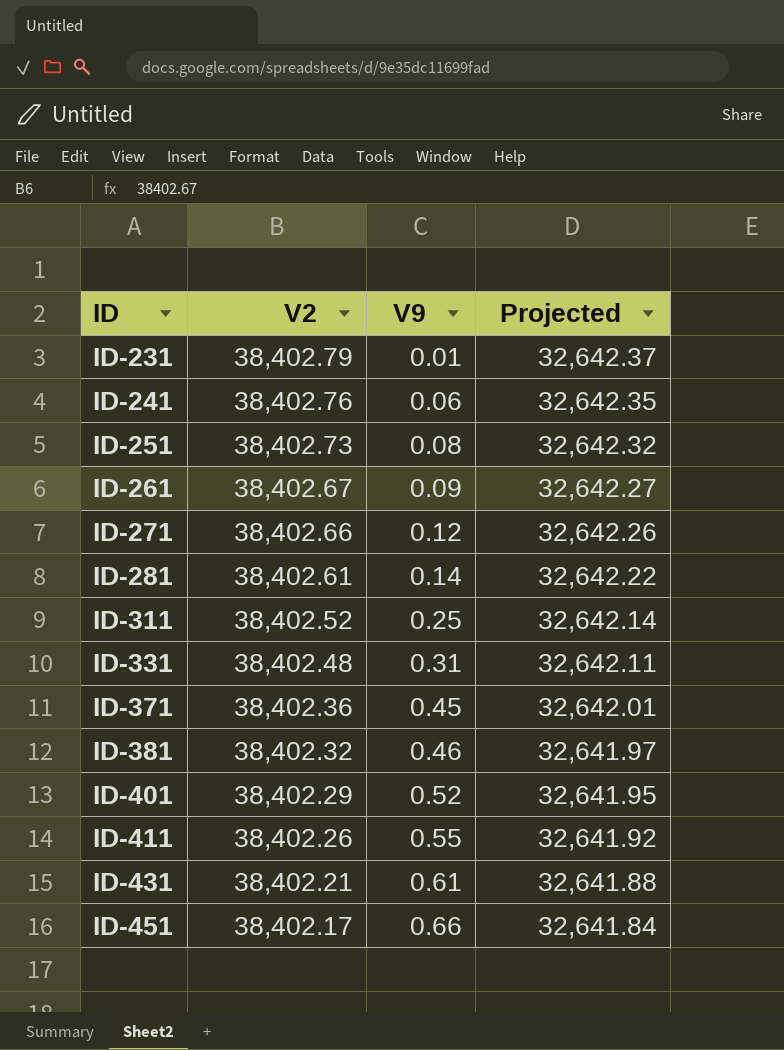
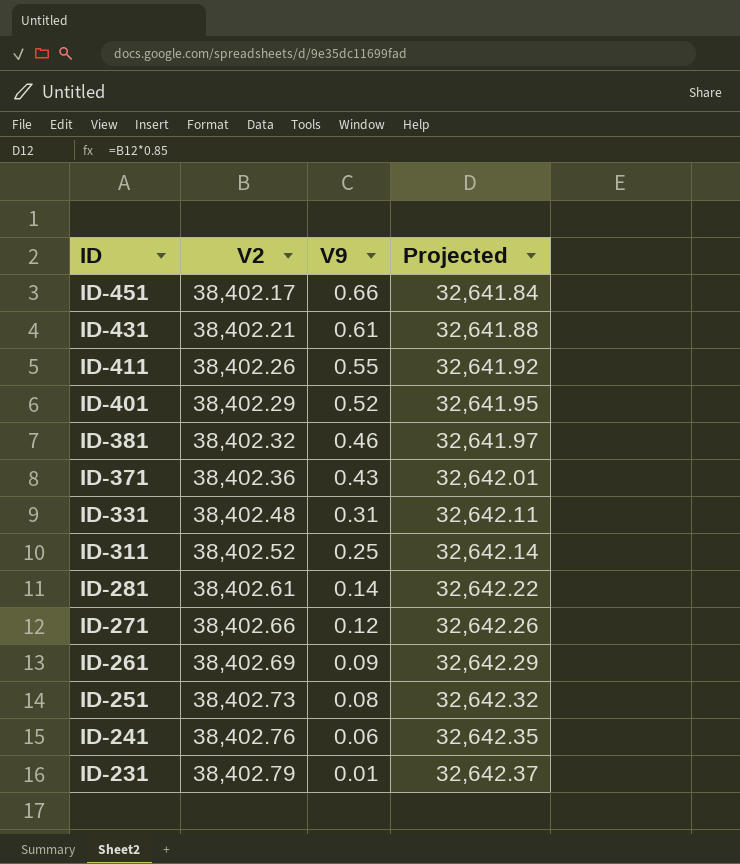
row order: ID ascending -> ID descending
ID-371 | V9: 0.45 -> 0.43
ID-261 | V2: 38,402.67 -> 38,402.69
ID-261 | Projected: 32,642.27 -> 32,642.29

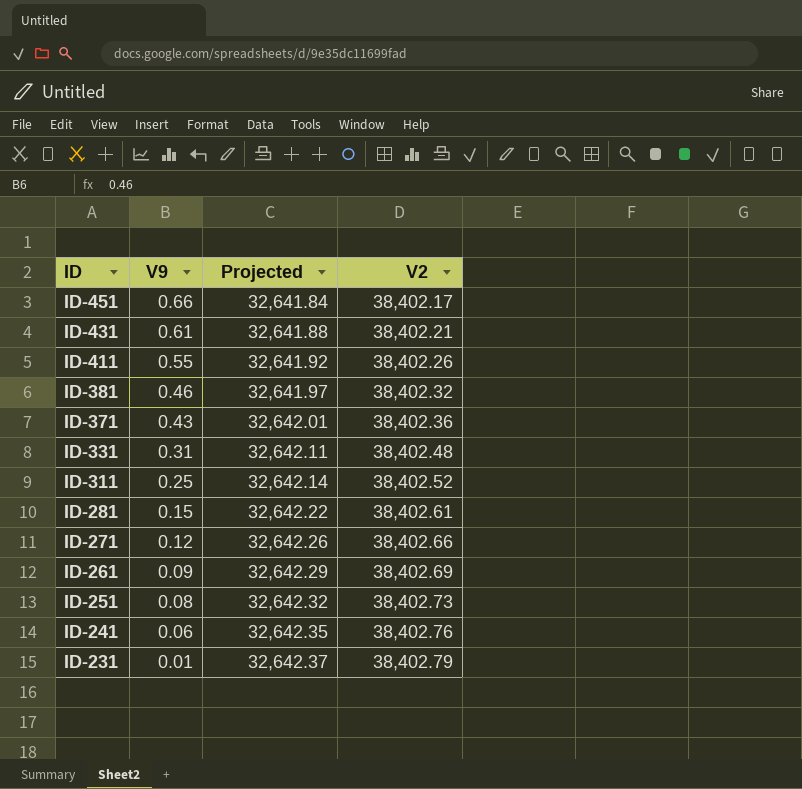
column V2 | position: 2 -> 4
row ID-401: 38,402.29 | 0.52 | 32,641.95 -> none
ID-281 | V9: 0.14 -> 0.15

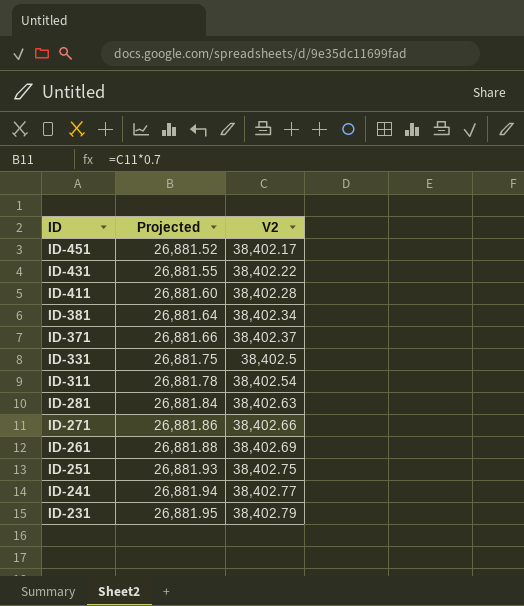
column V9 | position: 2 -> none
column Projected | formula: [V2] * 0.85 -> [V2] * 0.7
ID-431 | V2: 38,402.21 -> 38,402.22
ID-411 | V2: 38,402.26 -> 38,402.28
ID-381 | V2: 38,402.32 -> 38,402.34
ID-371 | V2: 38,402.36 -> 38,402.37
ID-331 | V2: 38,402.48 -> 38,402.5
ID-311 | V2: 38,402.52 -> 38,402.54
ID-281 | V2: 38,402.61 -> 38,402.63
ID-251 | V2: 38,402.73 -> 38,402.75
ID-241 | V2: 38,402.76 -> 38,402.77

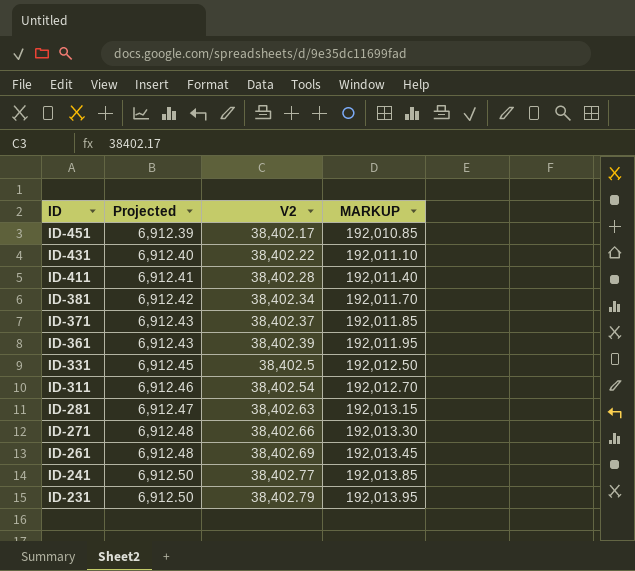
column Projected | formula: [V2] * 0.7 -> [V2] * 0.18
column MARKUP | formula: none -> [V2] * 5
row ID-251: 26,881.93 | 38,402.75 -> none
row ID-361: none -> 6,912.43 | 38,402.39 | 192,011.95

